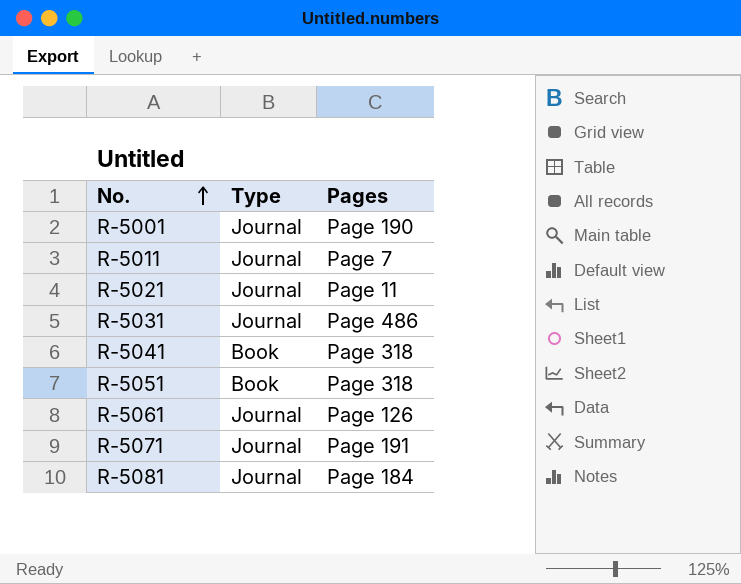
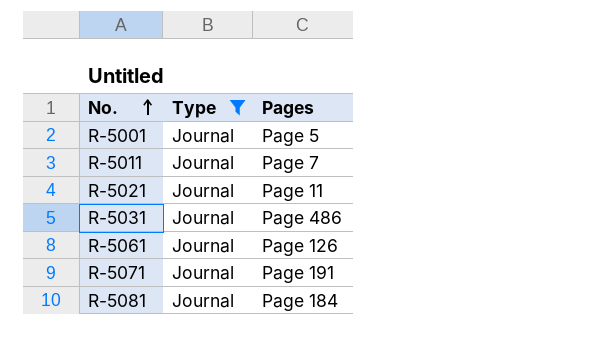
filter: none -> Type = Journal
R-5001 | Pages: Page 190 -> Page 5

